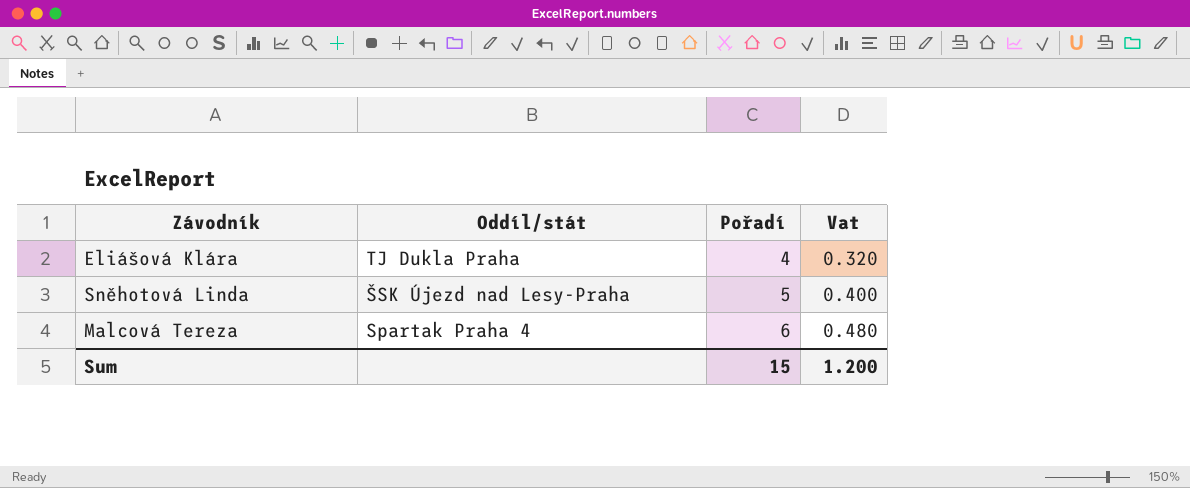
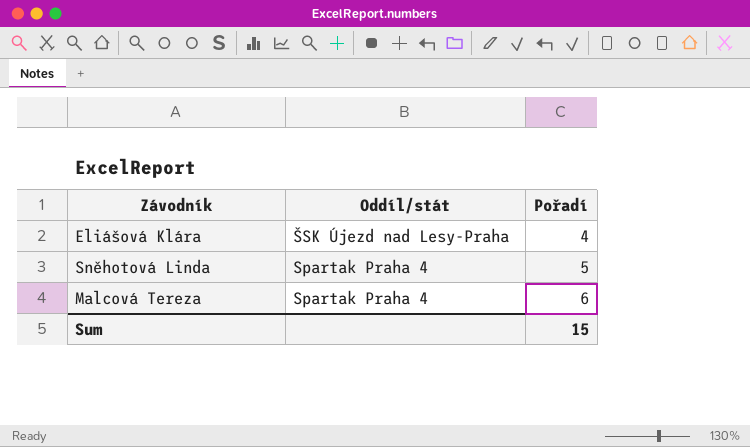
column Vat | formula: [Pořadí] * 0.08 -> none
Eliášová Klára | Oddíl/stát: TJ Dukla Praha -> ŠSK Újezd nad Lesy-Praha
Sněhotová Linda | Oddíl/stát: ŠSK Újezd nad Lesy-Praha -> Spartak Praha 4

